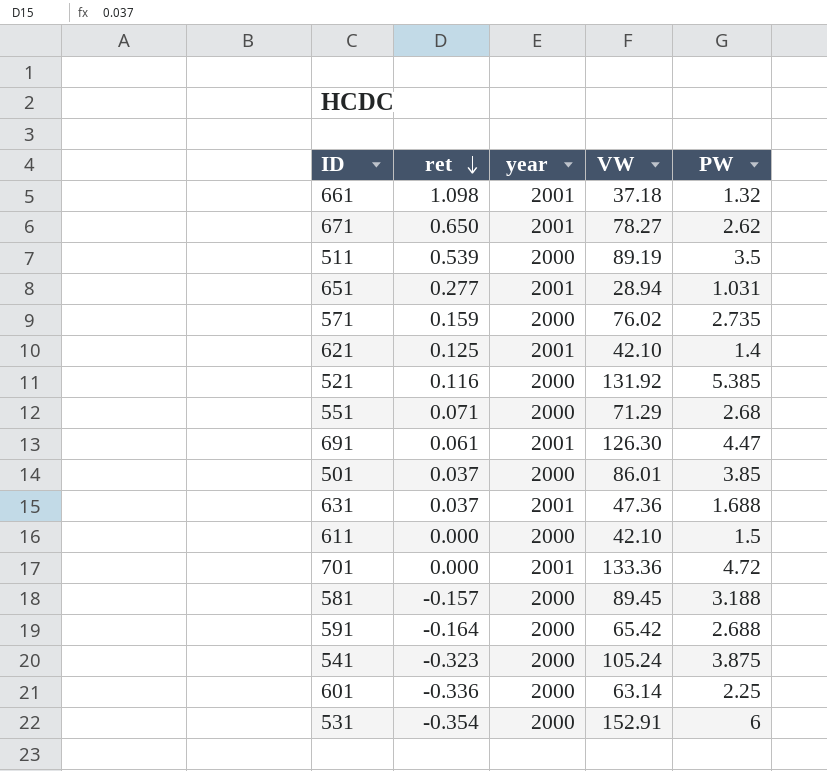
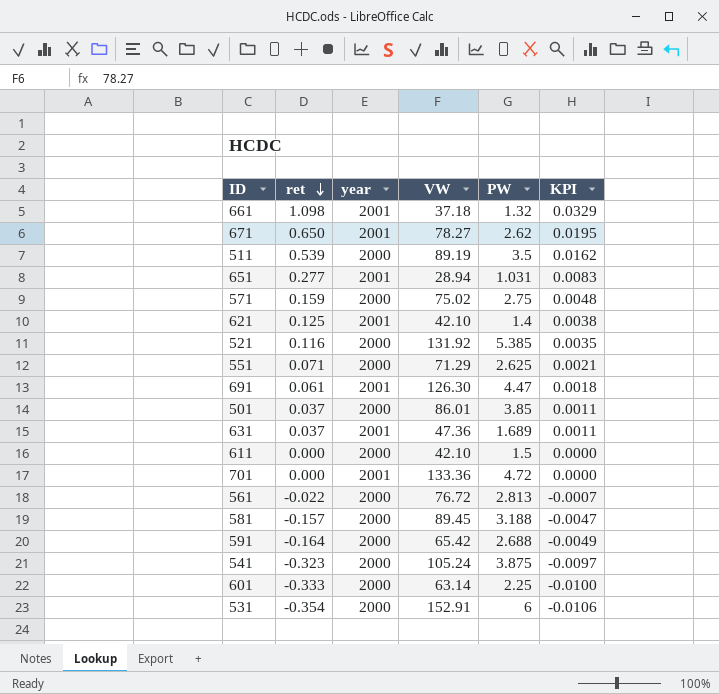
column KPI | formula: none -> [ret] * 0.03
571 | VW: 76.02 -> 75.02
571 | PW: 2.735 -> 2.75
551 | PW: 2.68 -> 2.625
631 | PW: 1.688 -> 1.689
row 561: none -> -0.022 | 2000 | 76.72 | 2.813 | -0.0007
601 | ret: -0.336 -> -0.333

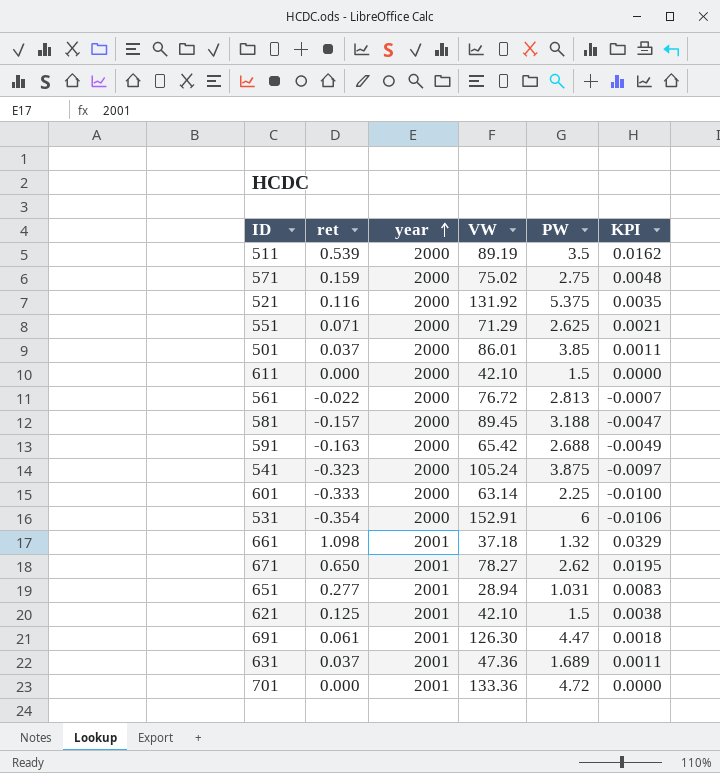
row order: ret descending -> year ascending
521 | PW: 5.385 -> 5.375
591 | ret: -0.164 -> -0.163
621 | PW: 1.4 -> 1.5

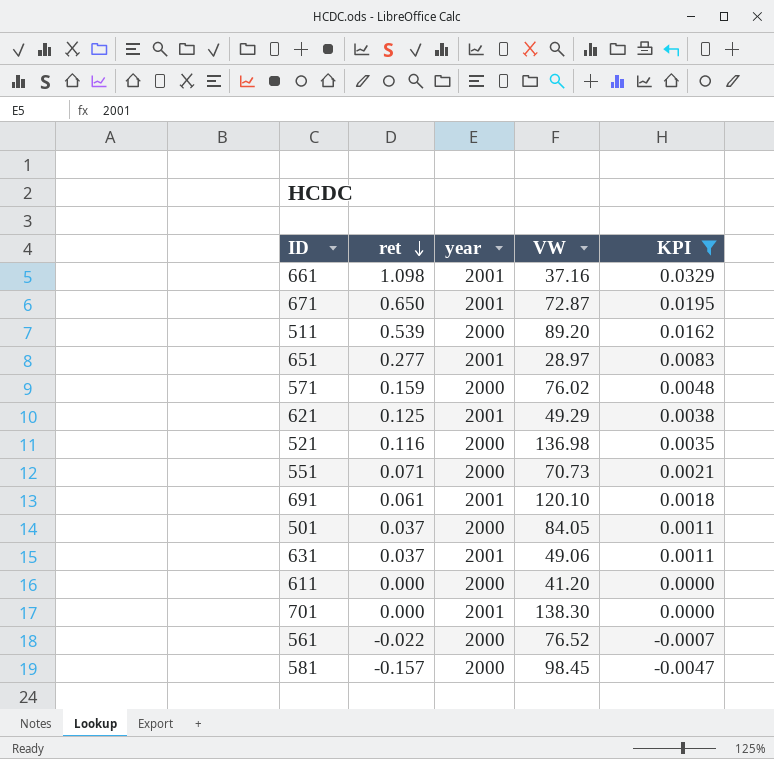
filter: none -> KPI >= -0.0047
row order: year ascending -> ret descending
column PW | position: 5 -> none
661 | VW: 37.18 -> 37.16
671 | VW: 78.27 -> 72.87
511 | VW: 89.19 -> 89.20
651 | VW: 28.94 -> 28.97
571 | VW: 75.02 -> 76.02
621 | VW: 42.10 -> 49.29
521 | VW: 131.92 -> 136.98
551 | VW: 71.29 -> 70.73
691 | VW: 126.30 -> 120.10
501 | VW: 86.01 -> 84.05
631 | VW: 47.36 -> 49.06
611 | VW: 42.10 -> 41.20
701 | VW: 133.36 -> 138.30
561 | VW: 76.72 -> 76.52
581 | VW: 89.45 -> 98.45

